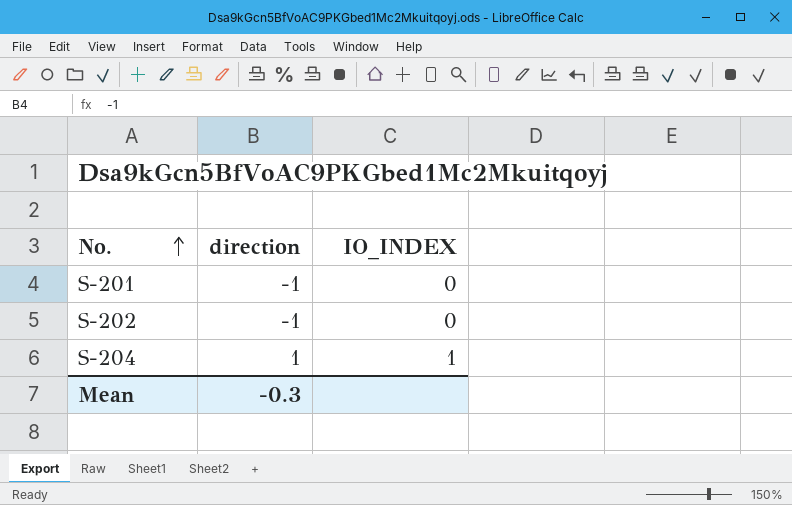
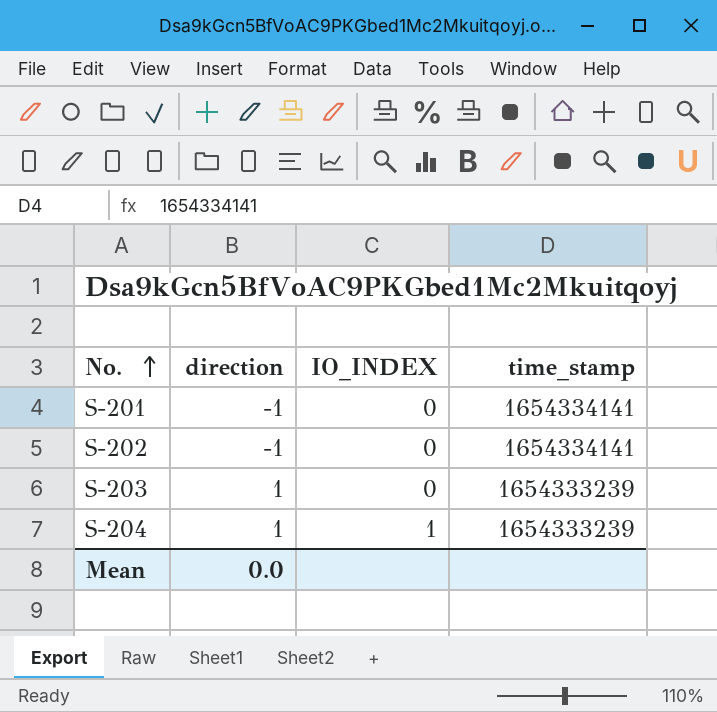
column time_stamp | position: none -> 4
row S-203: none -> 1 | 0 | 1654333239
Mean | direction: -0.3 -> 0.0

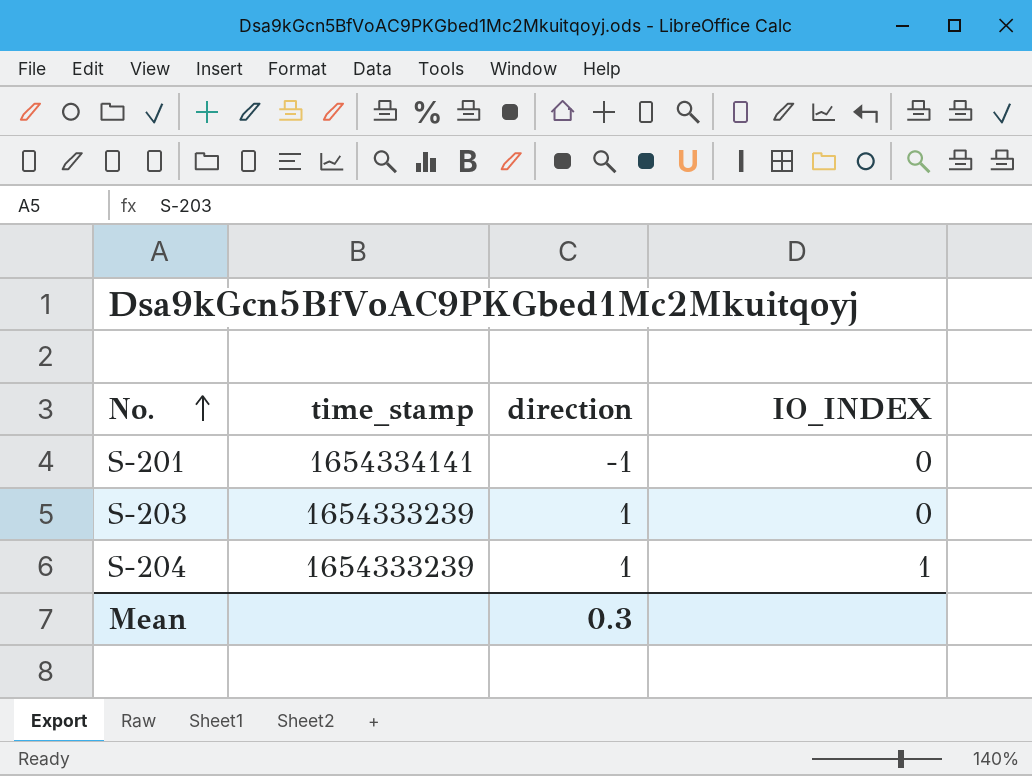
column time_stamp | position: 4 -> 2
row S-202: -1 | 0 | 1654334141 -> none
Mean | direction: 0.0 -> 0.3

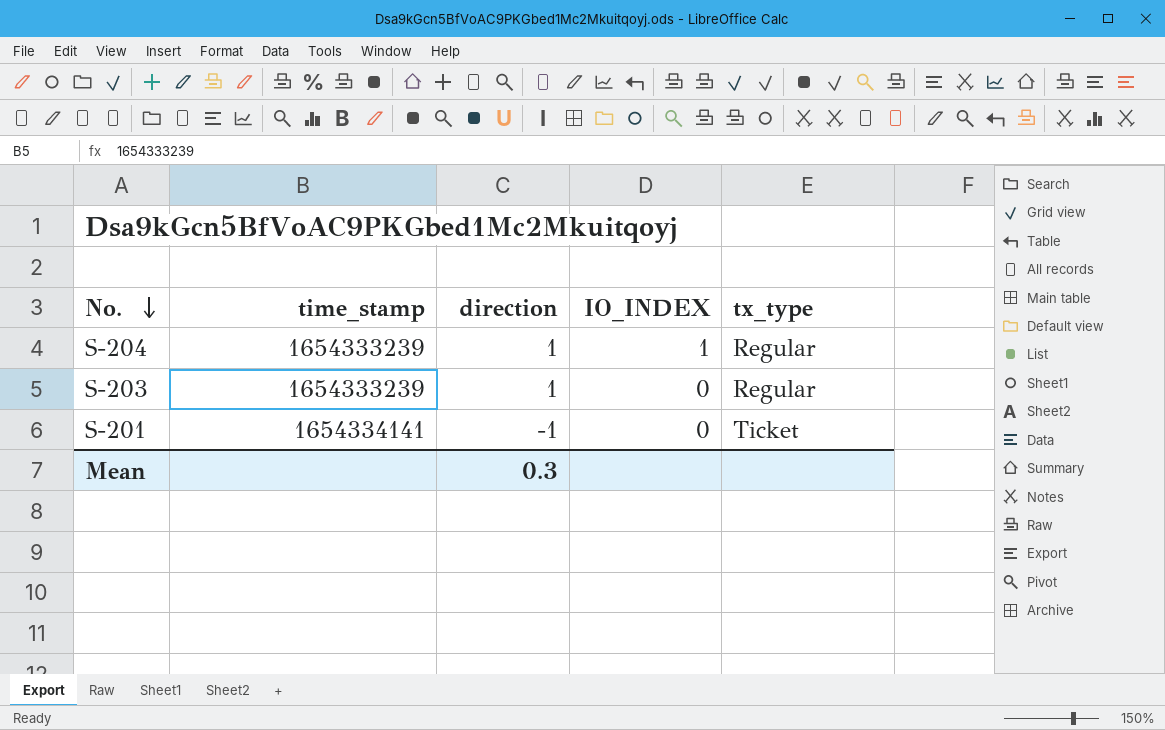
row order: No. ascending -> No. descending
column tx_type | position: none -> 5

